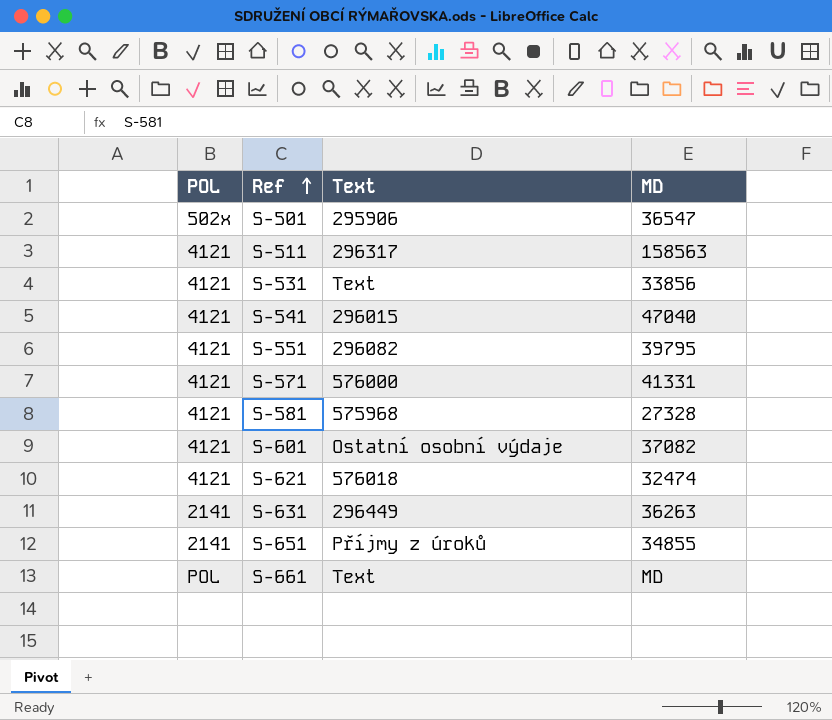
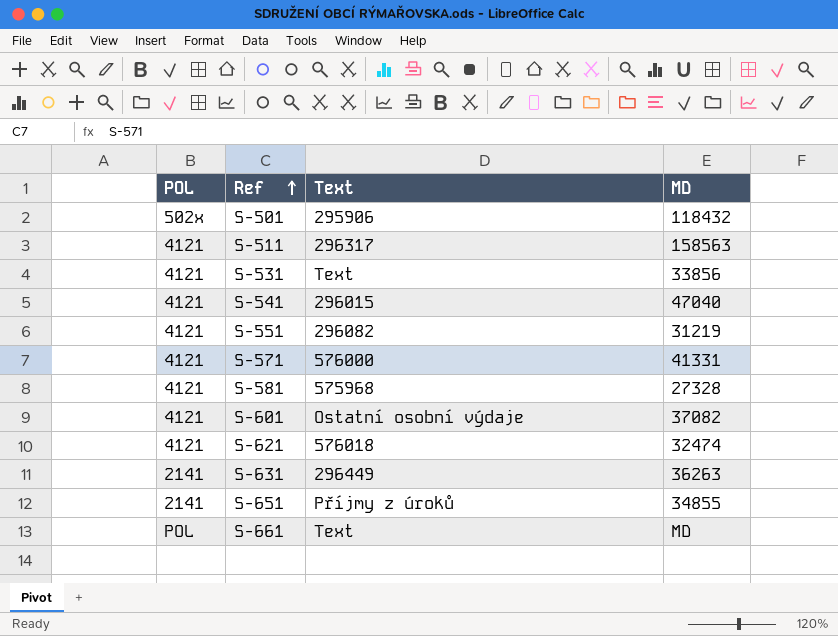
S-501 | MD: 36547 -> 118432
S-551 | MD: 39795 -> 31219

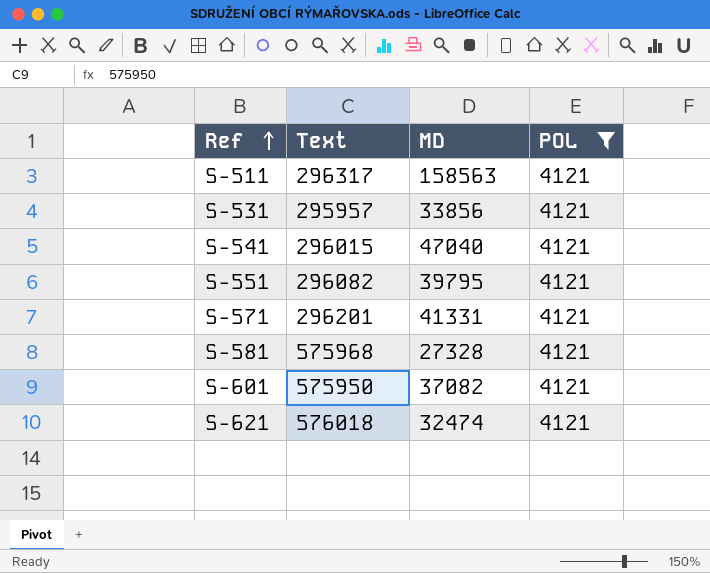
filter: none -> POL = 4121
column POL | position: 1 -> 4
S-531 | Text: Text -> 295957
S-551 | MD: 31219 -> 39795
S-571 | Text: 576000 -> 296201
S-601 | Text: Ostatní osobní výdaje -> 575950

